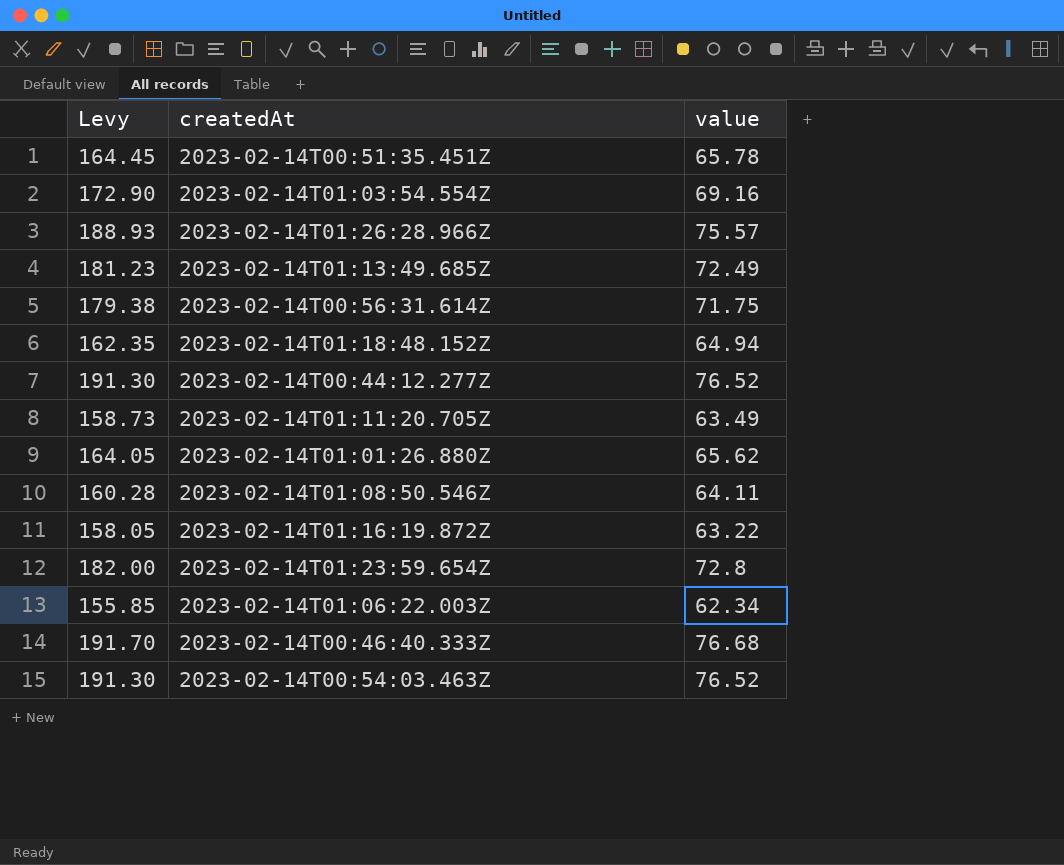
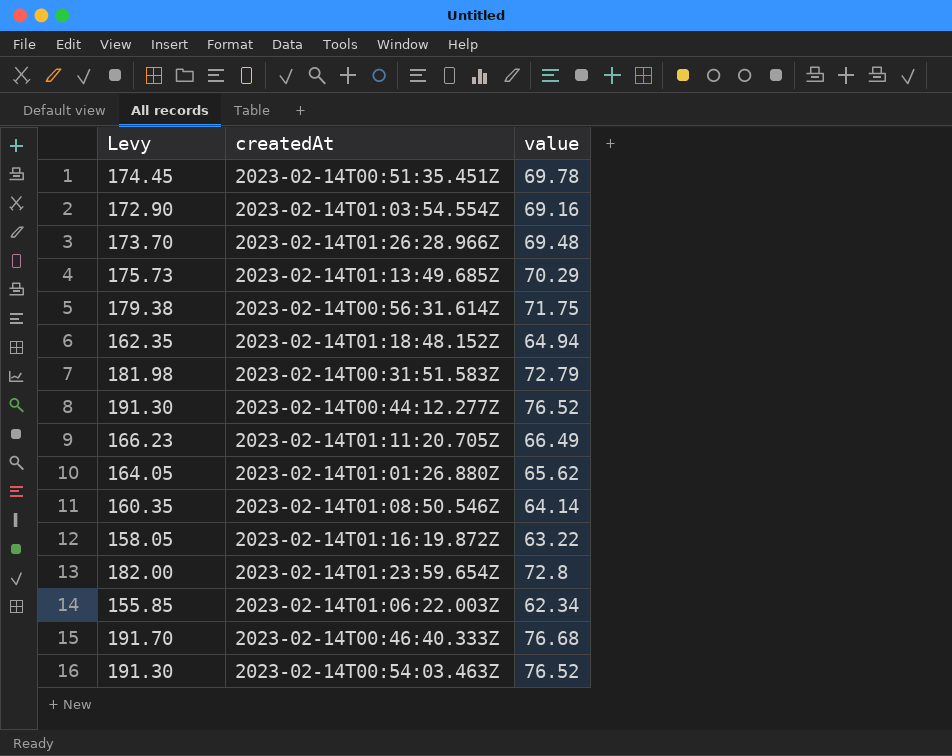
2023-02-14T00:51:35.451Z | Levy: 164.45 -> 174.45
2023-02-14T00:51:35.451Z | value: 65.78 -> 69.78
2023-02-14T01:26:28.966Z | Levy: 188.93 -> 173.70
2023-02-14T01:26:28.966Z | value: 75.57 -> 69.48
2023-02-14T01:13:49.685Z | Levy: 181.23 -> 175.73
2023-02-14T01:13:49.685Z | value: 72.49 -> 70.29
row 2023-02-14T00:31:51.583Z: none -> 181.98 | 72.79
2023-02-14T01:11:20.705Z | Levy: 158.73 -> 166.23
2023-02-14T01:11:20.705Z | value: 63.49 -> 66.49
2023-02-14T01:08:50.546Z | Levy: 160.28 -> 160.35
2023-02-14T01:08:50.546Z | value: 64.11 -> 64.14

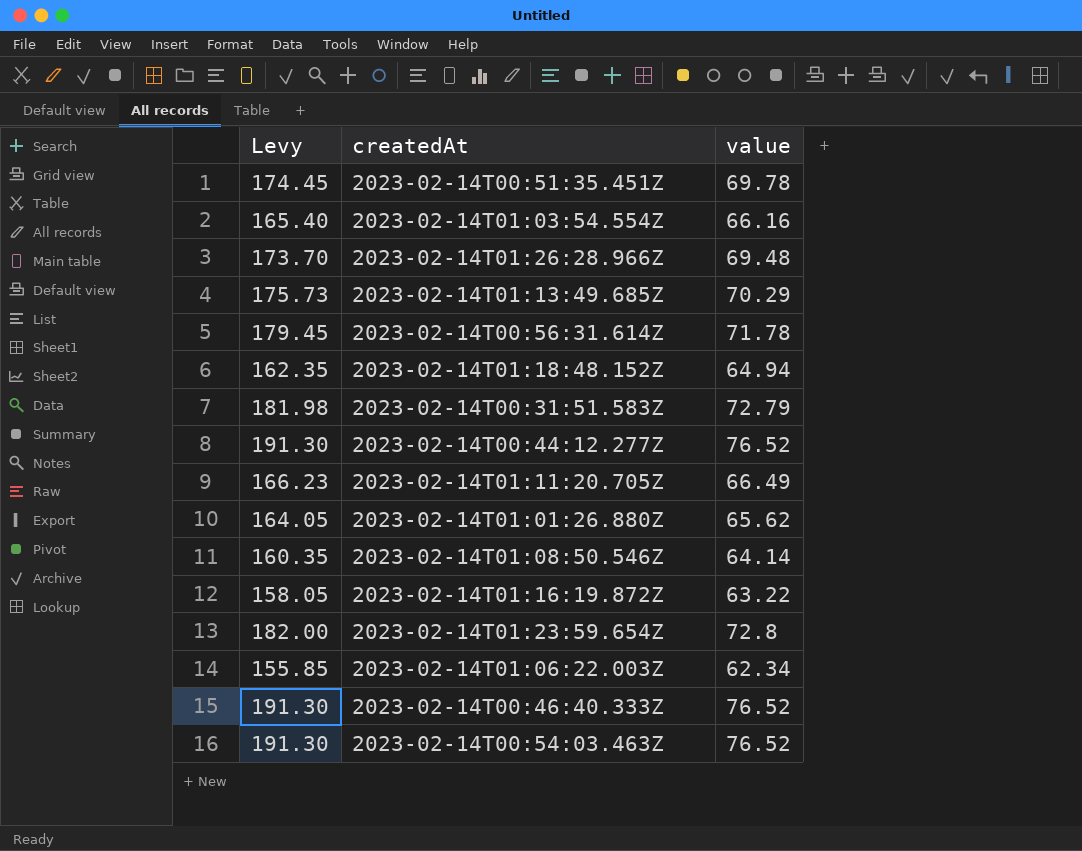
2023-02-14T01:03:54.554Z | Levy: 172.90 -> 165.40
2023-02-14T01:03:54.554Z | value: 69.16 -> 66.16
2023-02-14T00:56:31.614Z | Levy: 179.38 -> 179.45
2023-02-14T00:56:31.614Z | value: 71.75 -> 71.78
2023-02-14T00:46:40.333Z | Levy: 191.70 -> 191.30
2023-02-14T00:46:40.333Z | value: 76.68 -> 76.52

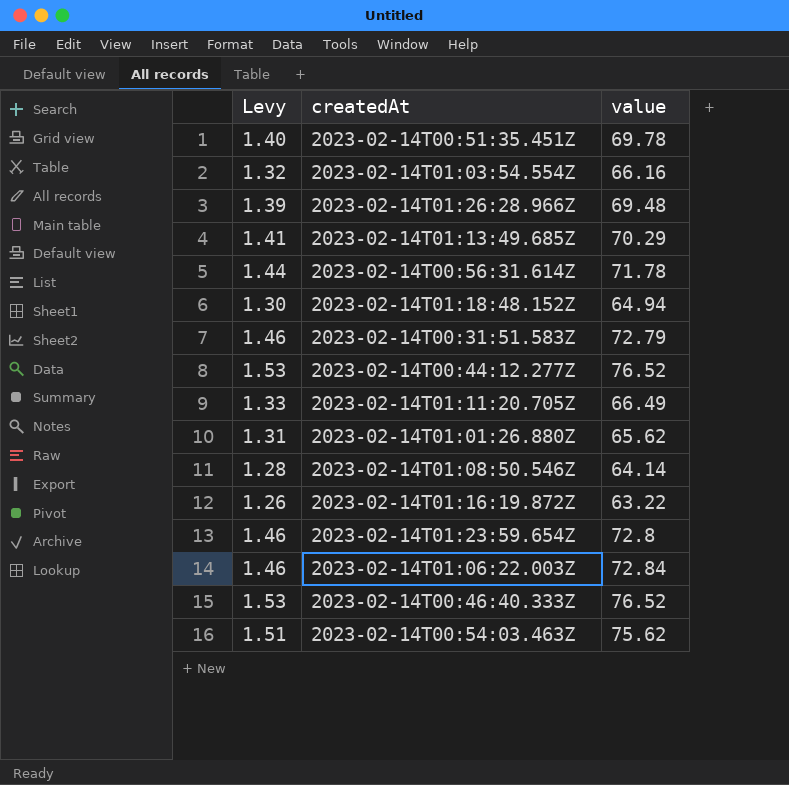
column Levy | formula: [value] * 2.5 -> [value] * 0.02
2023-02-14T01:06:22.003Z | value: 62.34 -> 72.84
2023-02-14T00:54:03.463Z | value: 76.52 -> 75.62

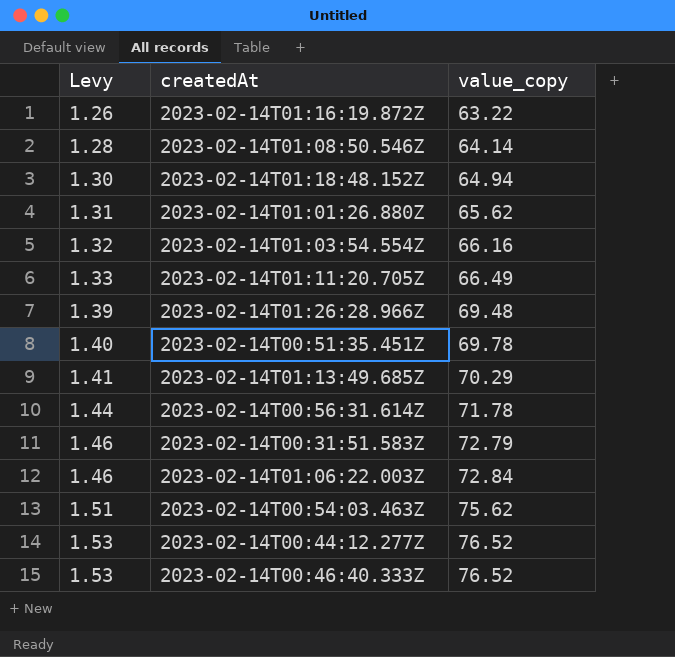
row order: none -> Levy ascending
column name: value -> value_copy
row 2023-02-14T01:23:59.654Z: 1.46 | 72.8 -> none

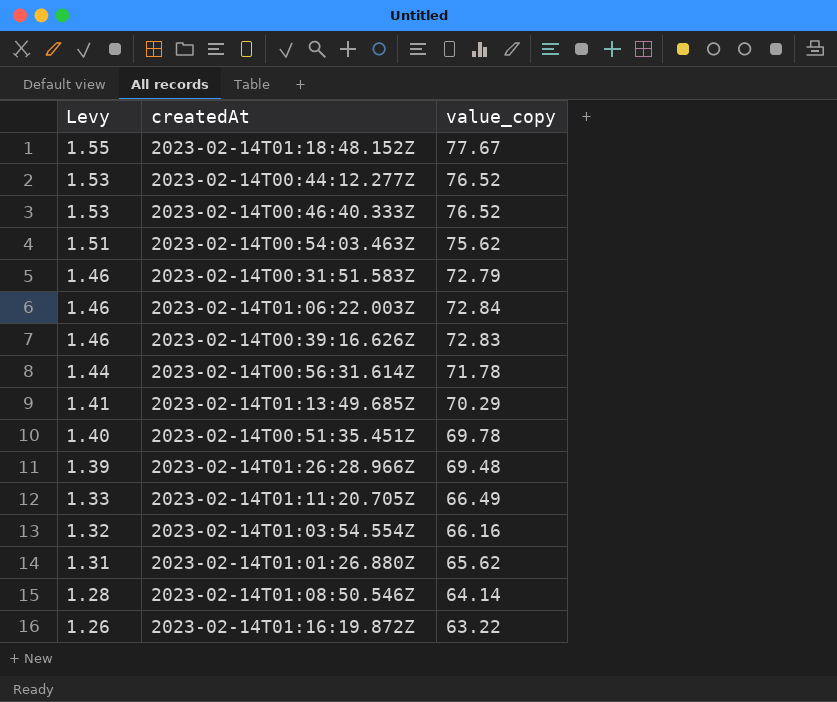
row order: Levy ascending -> Levy descending
2023-02-14T01:18:48.152Z | Levy: 1.30 -> 1.55
2023-02-14T01:18:48.152Z | value_copy: 64.94 -> 77.67
row 2023-02-14T00:39:16.626Z: none -> 1.46 | 72.83

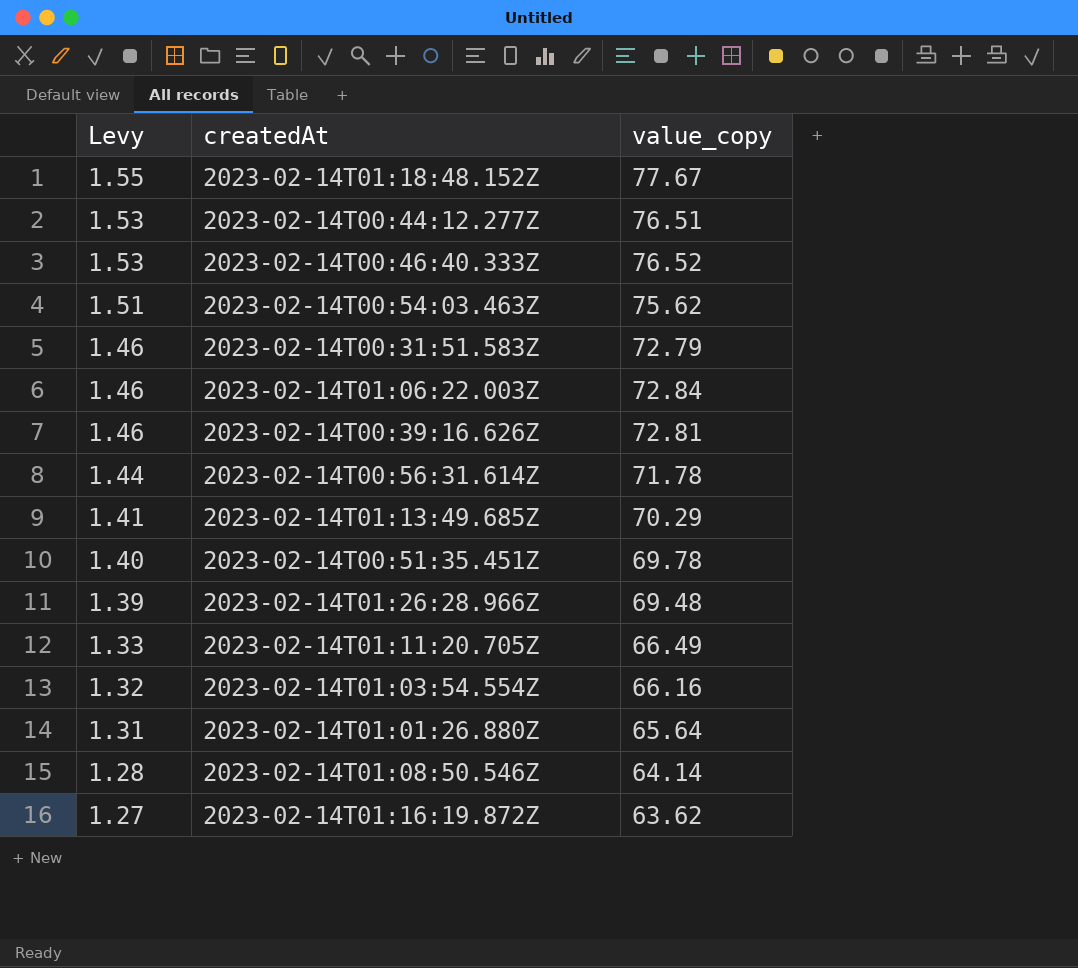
2023-02-14T00:44:12.277Z | value_copy: 76.52 -> 76.51
2023-02-14T00:39:16.626Z | value_copy: 72.83 -> 72.81
2023-02-14T01:01:26.880Z | value_copy: 65.62 -> 65.64
2023-02-14T01:16:19.872Z | Levy: 1.26 -> 1.27
2023-02-14T01:16:19.872Z | value_copy: 63.22 -> 63.62

